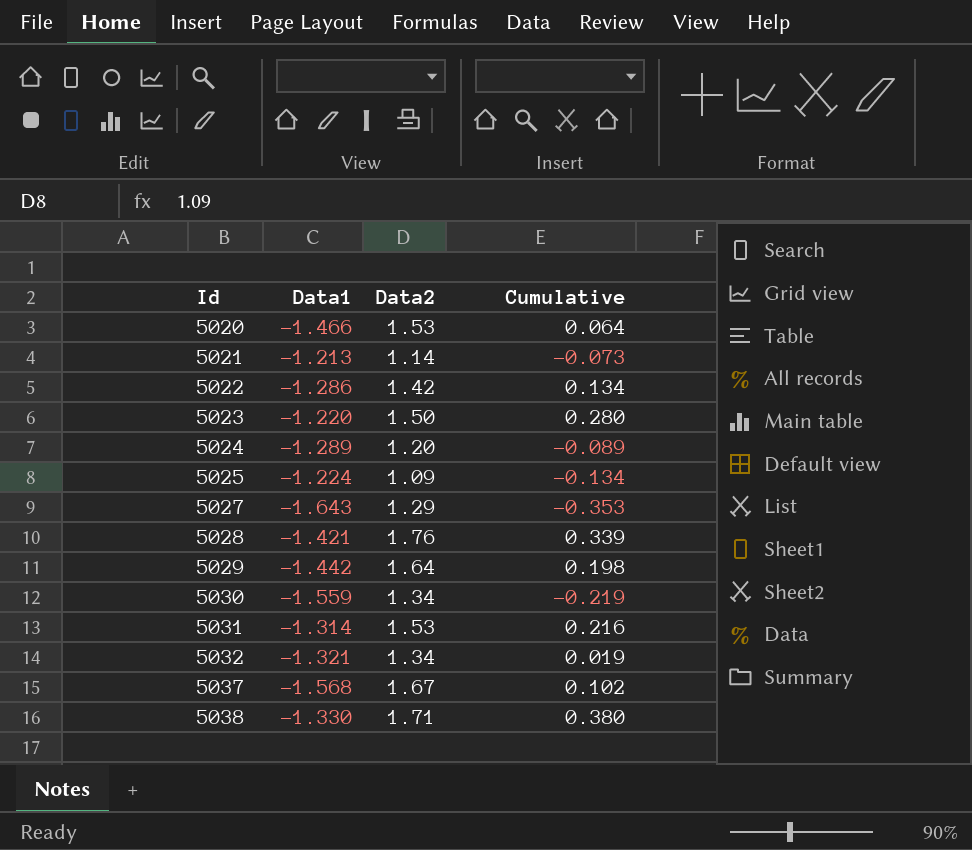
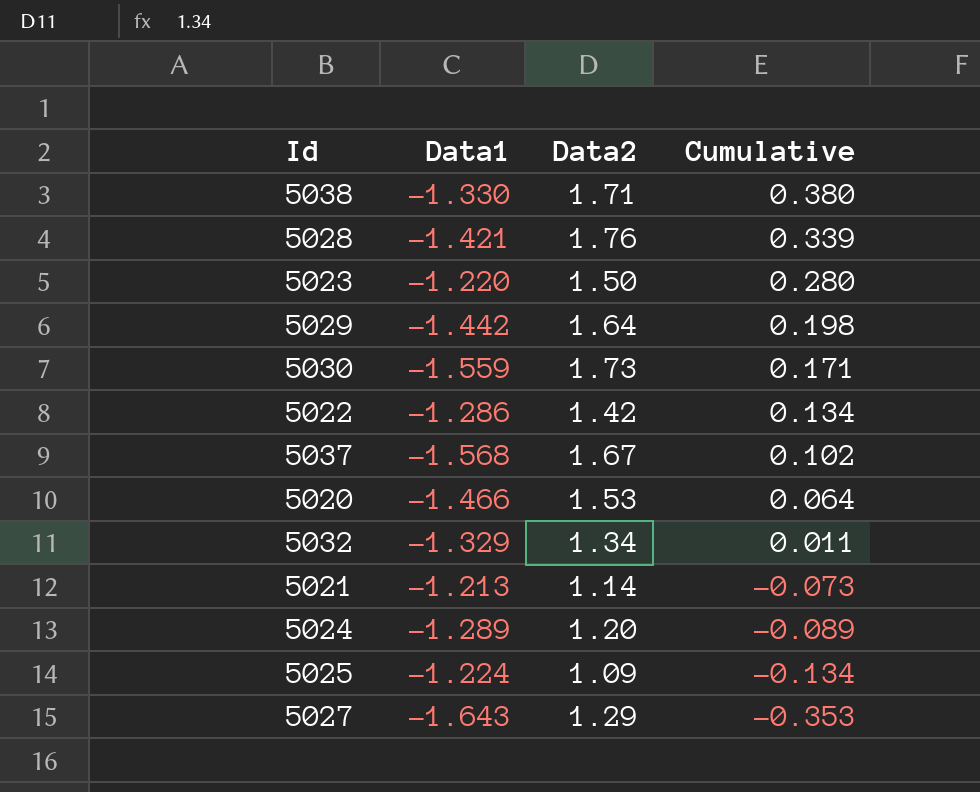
row order: Id ascending -> Cumulative descending
row 5031: -1.314 | 1.53 | 0.216 -> none
5030 | Data2: 1.34 -> 1.73
5030 | Cumulative: -0.219 -> 0.171
5032 | Data1: -1.321 -> -1.329
5032 | Cumulative: 0.019 -> 0.011

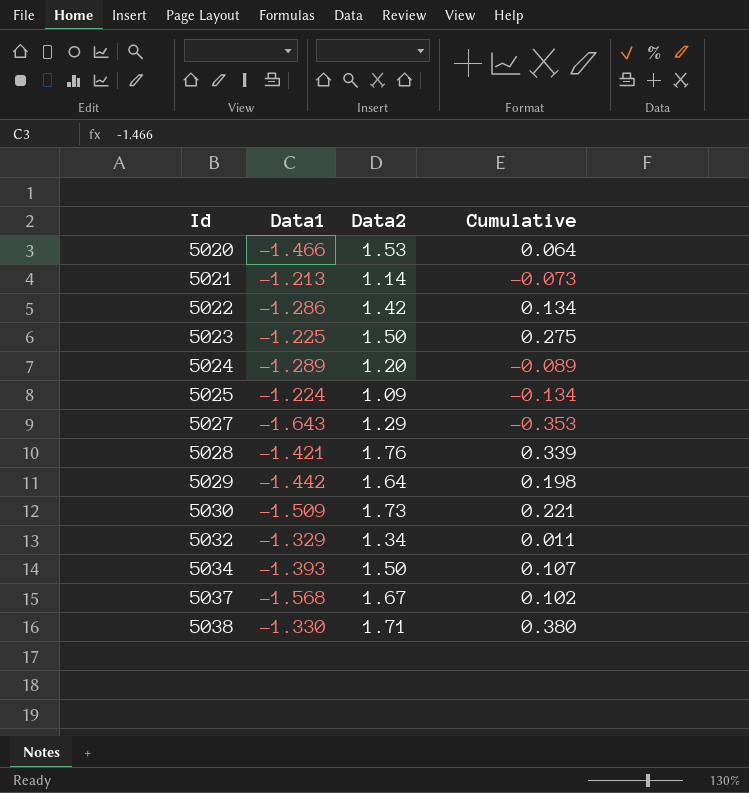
row order: Cumulative descending -> Id ascending
5023 | Data1: -1.220 -> -1.225
5023 | Cumulative: 0.280 -> 0.275
5030 | Data1: -1.559 -> -1.509
5030 | Cumulative: 0.171 -> 0.221
row 5034: none -> -1.393 | 1.50 | 0.107

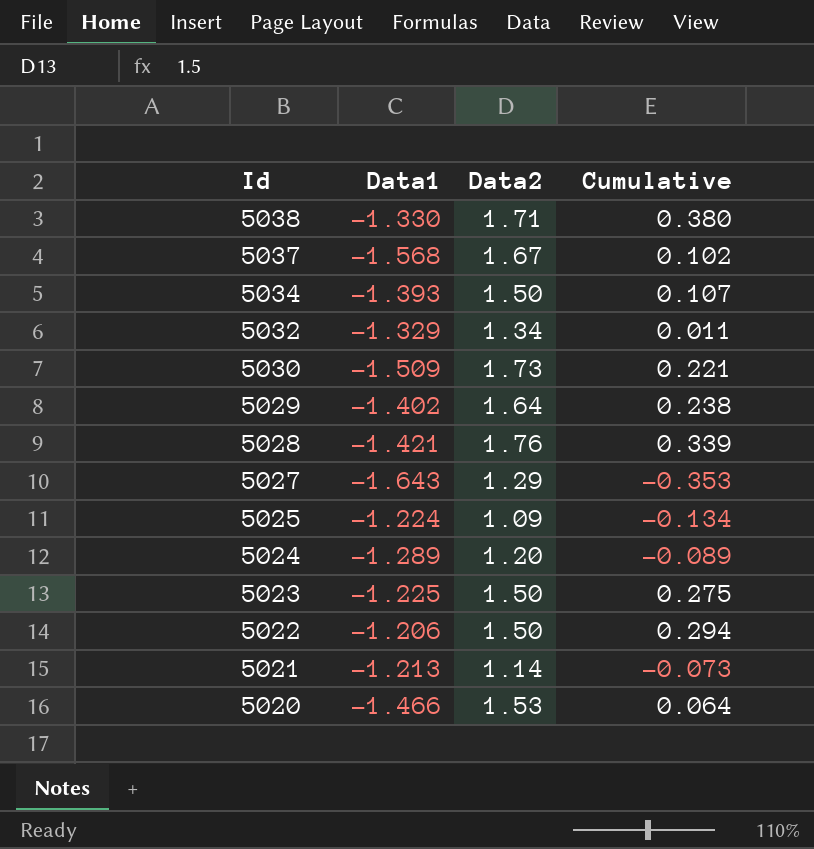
row order: Id ascending -> Id descending
5029 | Data1: -1.442 -> -1.402
5029 | Cumulative: 0.198 -> 0.238
5022 | Data1: -1.286 -> -1.206
5022 | Data2: 1.42 -> 1.50
5022 | Cumulative: 0.134 -> 0.294

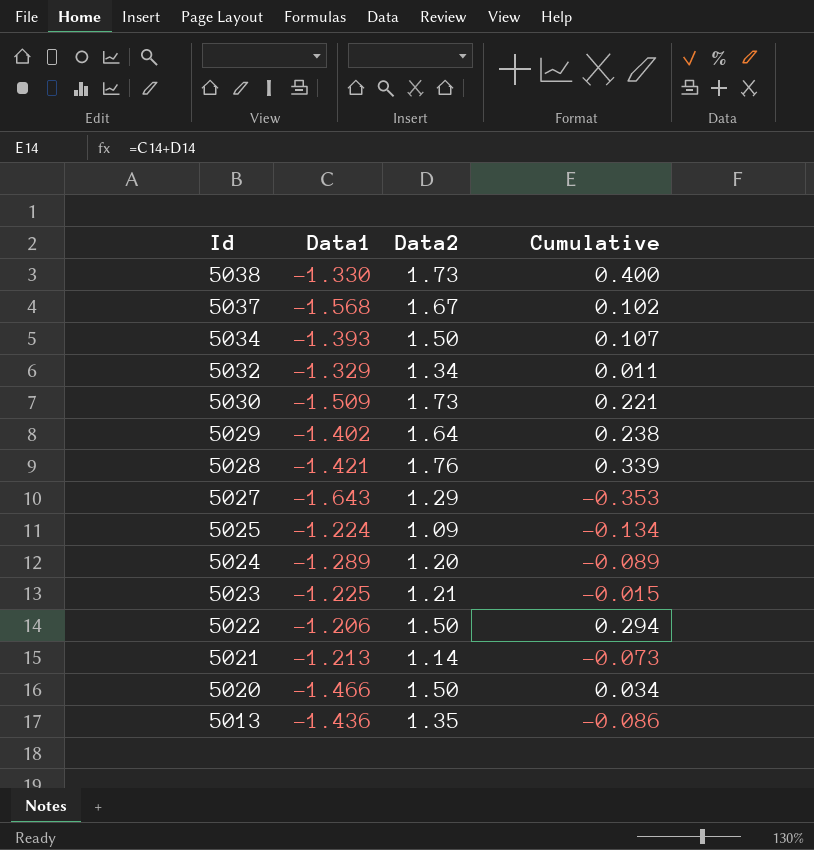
5038 | Data2: 1.71 -> 1.73
5038 | Cumulative: 0.380 -> 0.400
5023 | Data2: 1.50 -> 1.21
5023 | Cumulative: 0.275 -> -0.015
5020 | Data2: 1.53 -> 1.50
5020 | Cumulative: 0.064 -> 0.034
row 5013: none -> -1.436 | 1.35 | -0.086

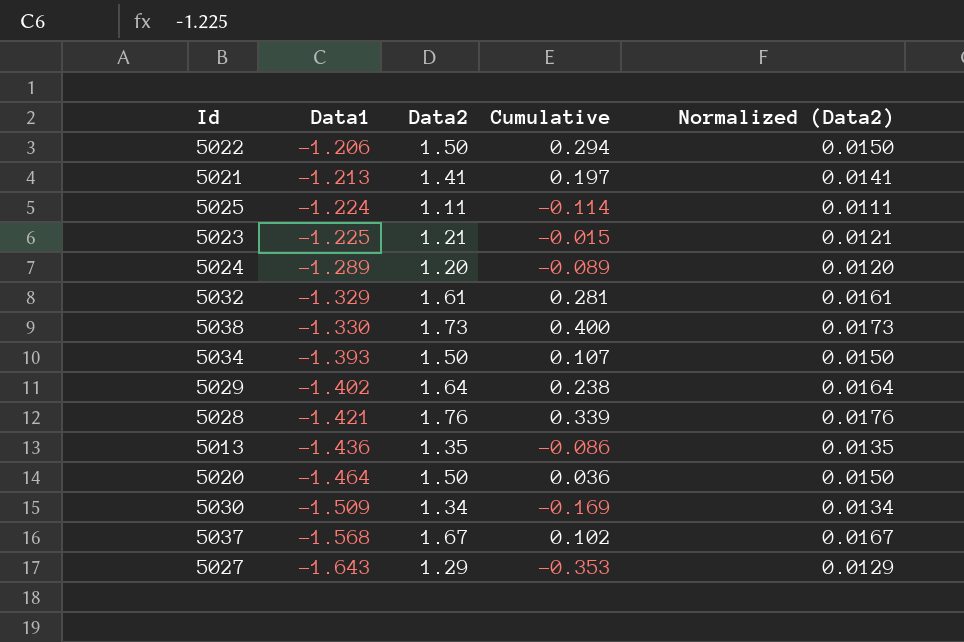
row order: Id descending -> Data1 descending
column Normalized (Data2) | formula: none -> [Data2] * 0.01
5021 | Data2: 1.14 -> 1.41
5021 | Cumulative: -0.073 -> 0.197
5025 | Data2: 1.09 -> 1.11
5025 | Cumulative: -0.134 -> -0.114
5032 | Data2: 1.34 -> 1.61
5032 | Cumulative: 0.011 -> 0.281
5020 | Data1: -1.466 -> -1.464
5020 | Cumulative: 0.034 -> 0.036
5030 | Data2: 1.73 -> 1.34
5030 | Cumulative: 0.221 -> -0.169

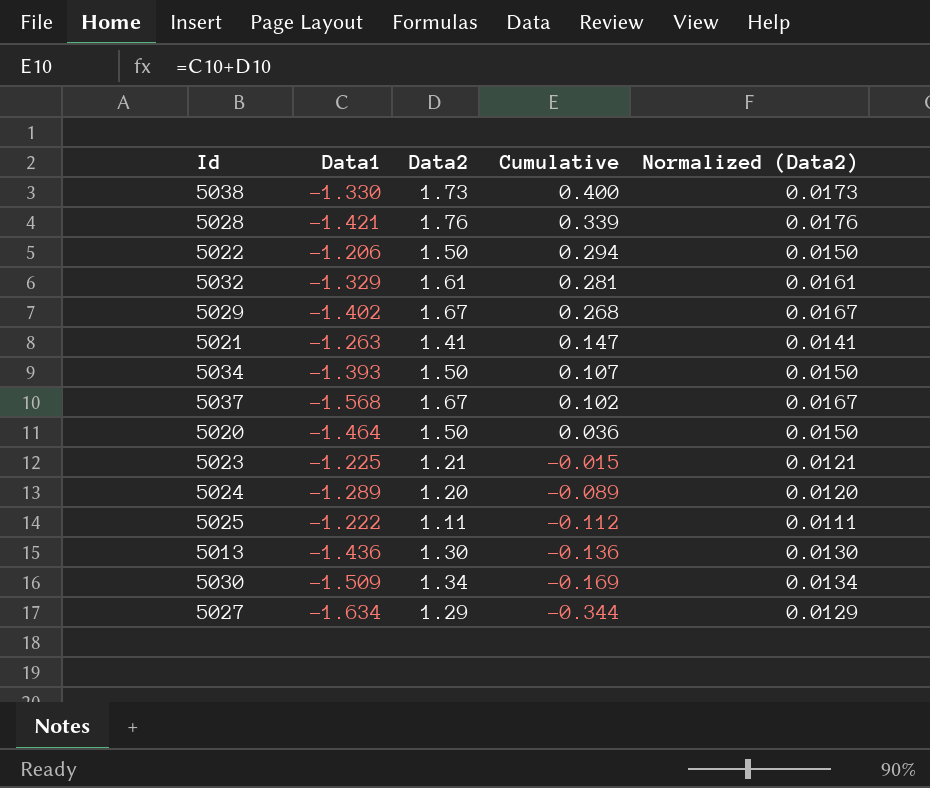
row order: Data1 descending -> Cumulative descending
5029 | Data2: 1.64 -> 1.67
5029 | Cumulative: 0.238 -> 0.268
5029 | Normalized (Data2): 0.0164 -> 0.0167
5021 | Data1: -1.213 -> -1.263
5021 | Cumulative: 0.197 -> 0.147
5025 | Data1: -1.224 -> -1.222
5025 | Cumulative: -0.114 -> -0.112
5013 | Data2: 1.35 -> 1.30
5013 | Cumulative: -0.086 -> -0.136
5013 | Normalized (Data2): 0.0135 -> 0.0130
5027 | Data1: -1.643 -> -1.634
5027 | Cumulative: -0.353 -> -0.344

